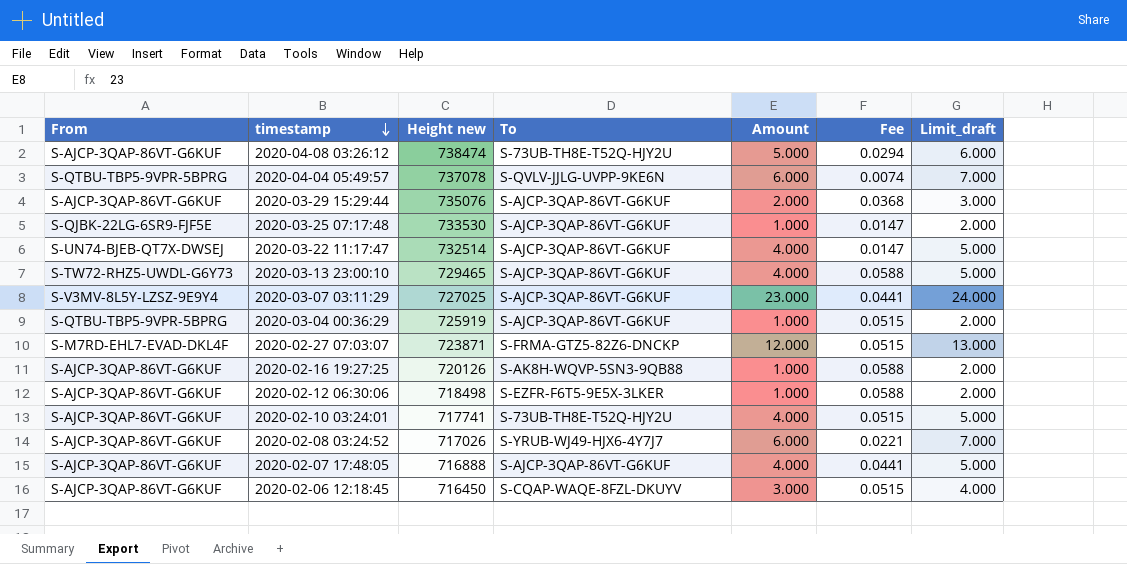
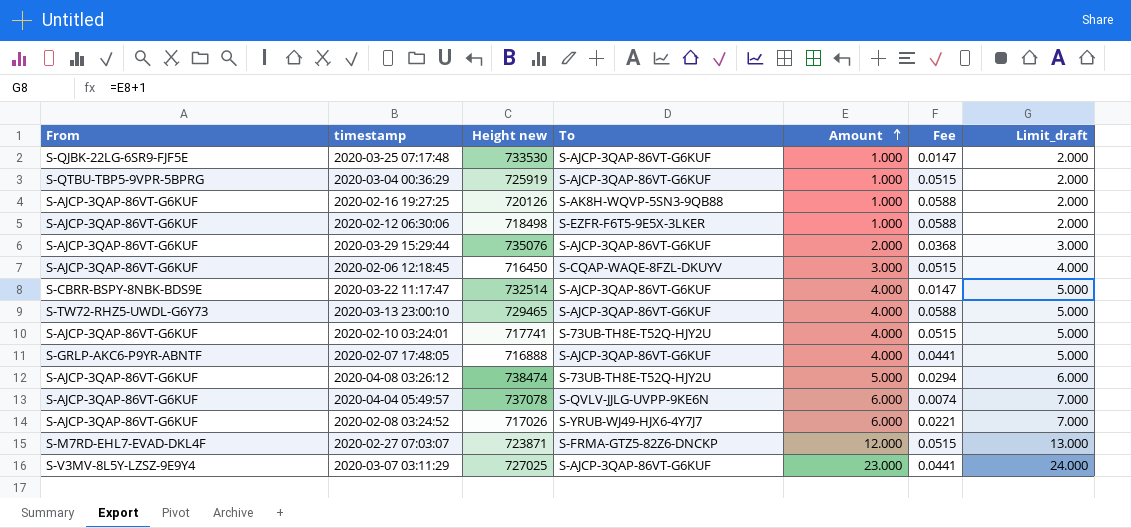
row order: timestamp descending -> Amount ascending
2020-03-22 11:17:47 | From: S-UN74-BJEB-QT7X-DWSEJ -> S-CBRR-BSPY-8NBK-BDS9E
2020-02-07 17:48:05 | From: S-AJCP-3QAP-86VT-G6KUF -> S-GRLP-AKC6-P9YR-ABNTF
2020-04-04 05:49:57 | From: S-QTBU-TBP5-9VPR-5BPRG -> S-AJCP-3QAP-86VT-G6KUF

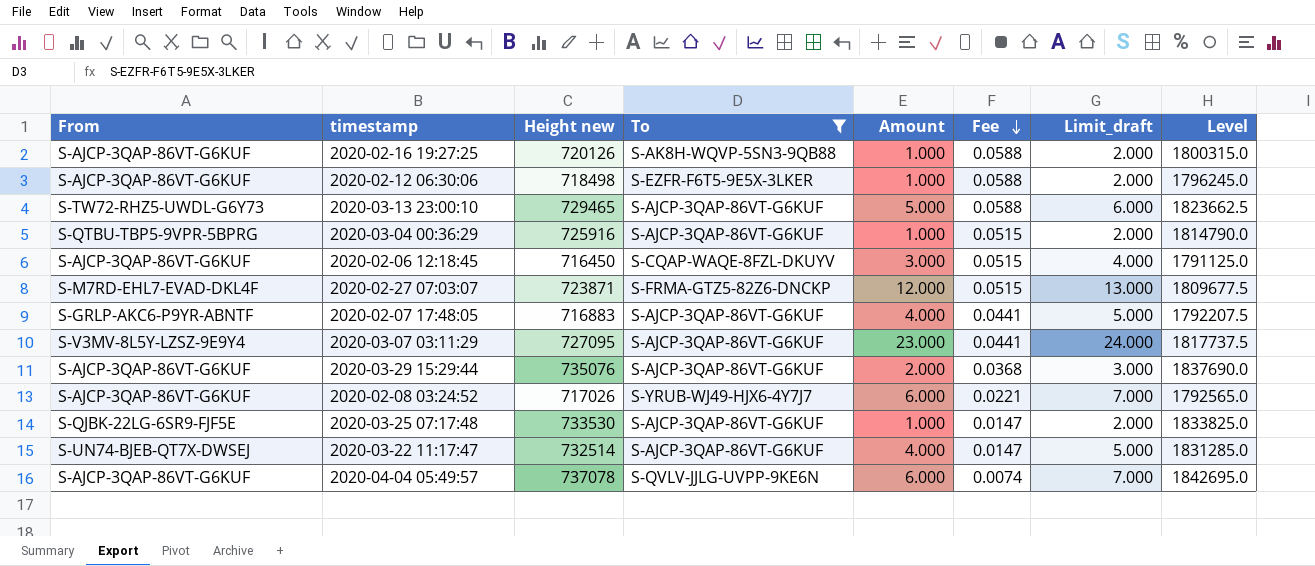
filter: none -> To != S-73UB-TH8E-T52Q-HJY2U
row order: Amount ascending -> Fee descending
column Level | formula: none -> [Height new] * 2.5
2020-03-13 23:00:10 | Amount: 4.000 -> 5.000
2020-03-13 23:00:10 | Limit_draft: 5.000 -> 6.000
2020-03-04 00:36:29 | Height new: 725919 -> 725916
2020-02-07 17:48:05 | Height new: 716888 -> 716883
2020-03-07 03:11:29 | Height new: 727025 -> 727095
2020-03-22 11:17:47 | From: S-CBRR-BSPY-8NBK-BDS9E -> S-UN74-BJEB-QT7X-DWSEJ

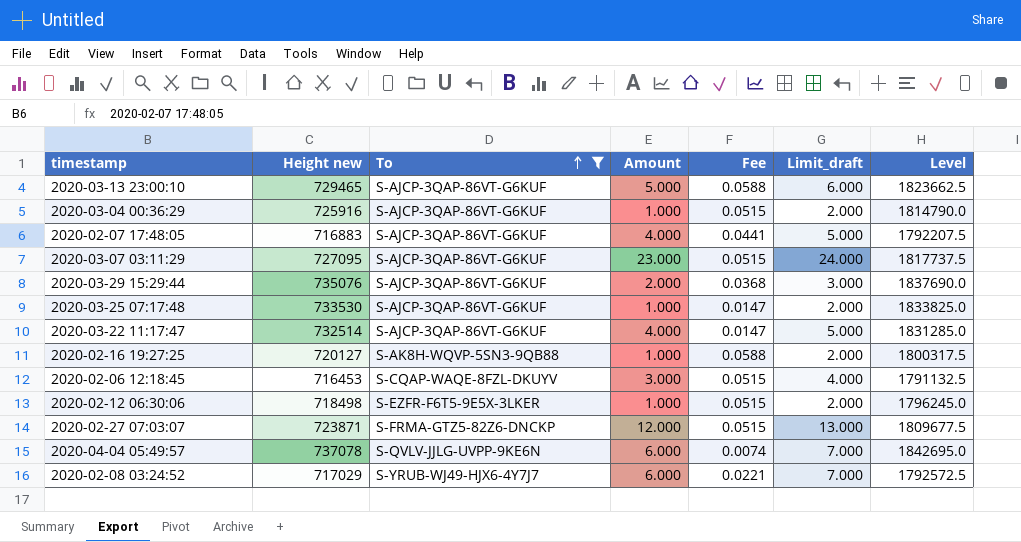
row order: Fee descending -> To ascending
column From | position: 1 -> none
2020-03-07 03:11:29 | Fee: 0.0441 -> 0.0515
2020-02-16 19:27:25 | Height new: 720126 -> 720127
2020-02-16 19:27:25 | Level: 1800315.0 -> 1800317.5
2020-02-06 12:18:45 | Height new: 716450 -> 716453
2020-02-06 12:18:45 | Level: 1791125.0 -> 1791132.5
2020-02-12 06:30:06 | Fee: 0.0588 -> 0.0515
2020-02-08 03:24:52 | Height new: 717026 -> 717029
2020-02-08 03:24:52 | Level: 1792565.0 -> 1792572.5

